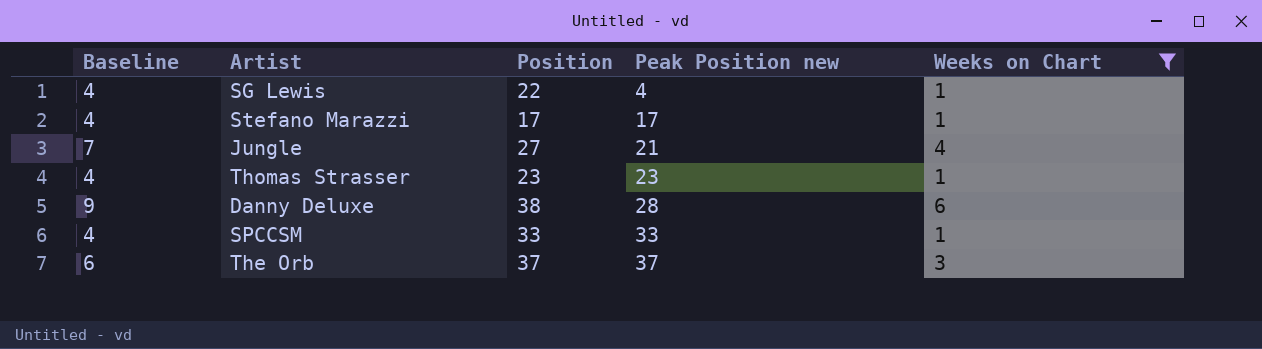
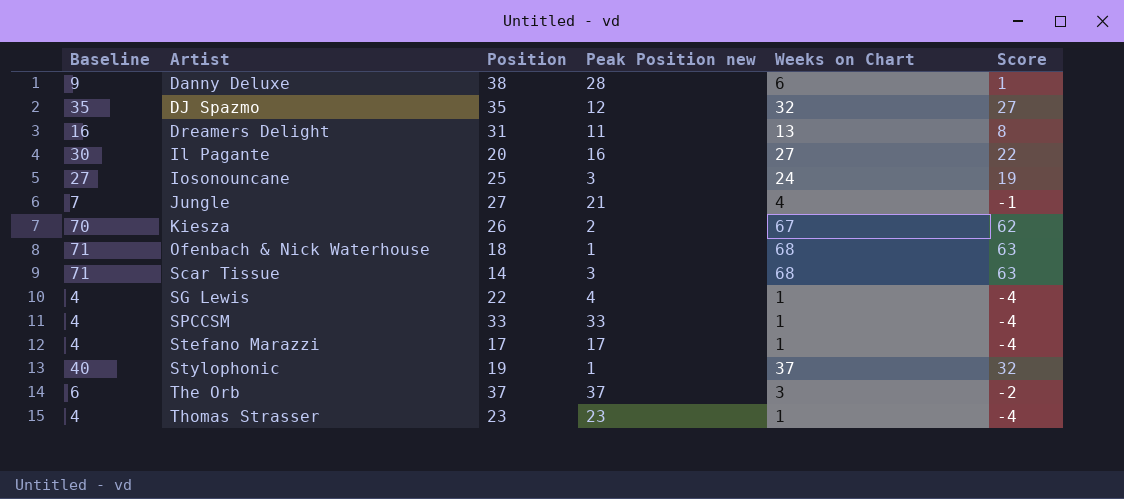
filter: Weeks on Chart <= 6 -> none
row order: Peak Position new ascending -> Artist ascending
column Score | formula: none -> [Weeks on Chart] - 5

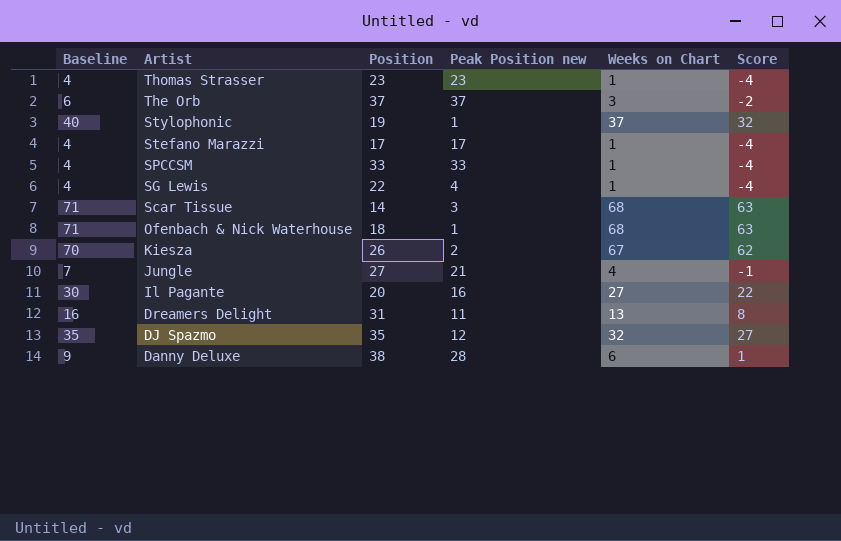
row order: Artist ascending -> Artist descending
row Iosonouncane: 27 | 25 | 3 | 24 | 19 -> none

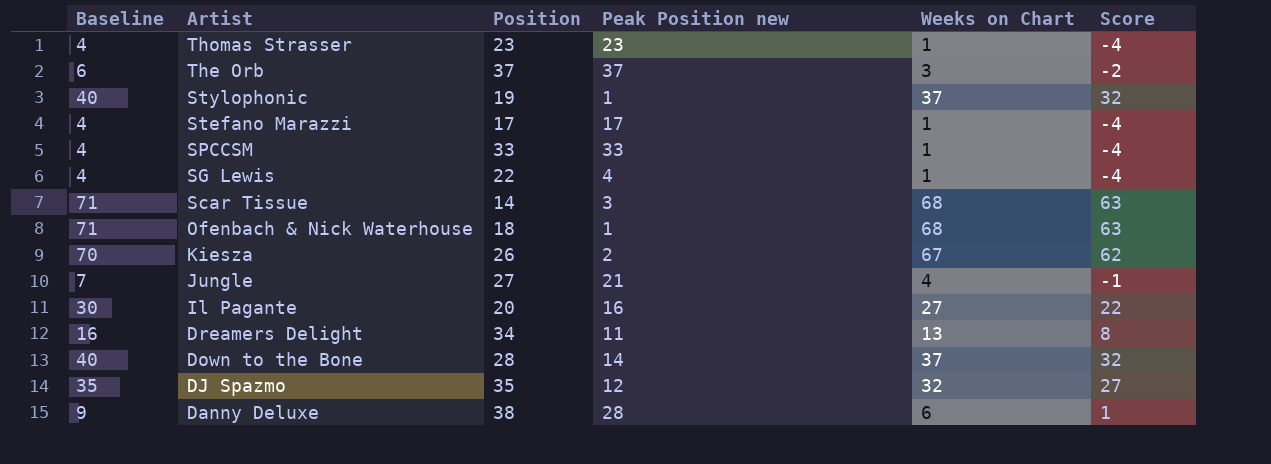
Dreamers Delight | Position: 31 -> 34
row Down to the Bone: none -> 40 | 28 | 14 | 37 | 32

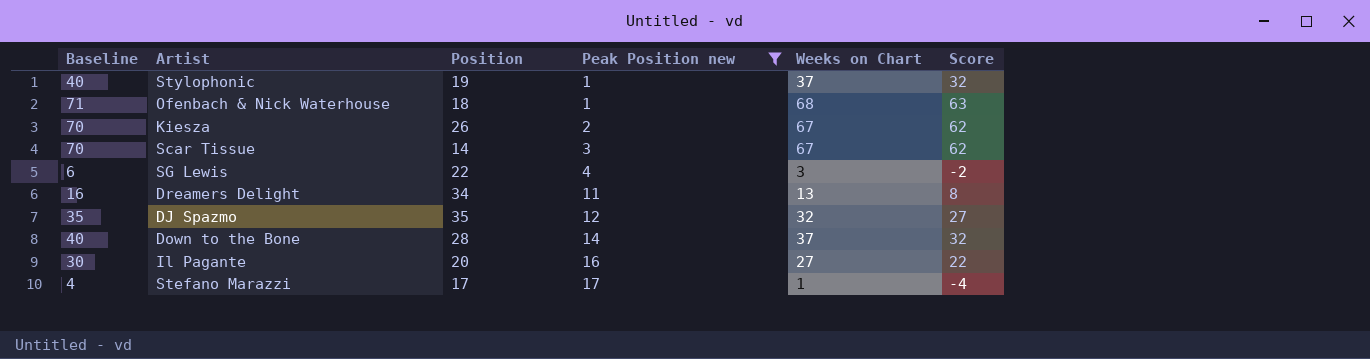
filter: none -> Peak Position new <= 17
row order: Artist descending -> Peak Position new ascending
Scar Tissue | Baseline: 71 -> 70
Scar Tissue | Weeks on Chart: 68 -> 67
Scar Tissue | Score: 63 -> 62
SG Lewis | Baseline: 4 -> 6
SG Lewis | Weeks on Chart: 1 -> 3
SG Lewis | Score: -4 -> -2

